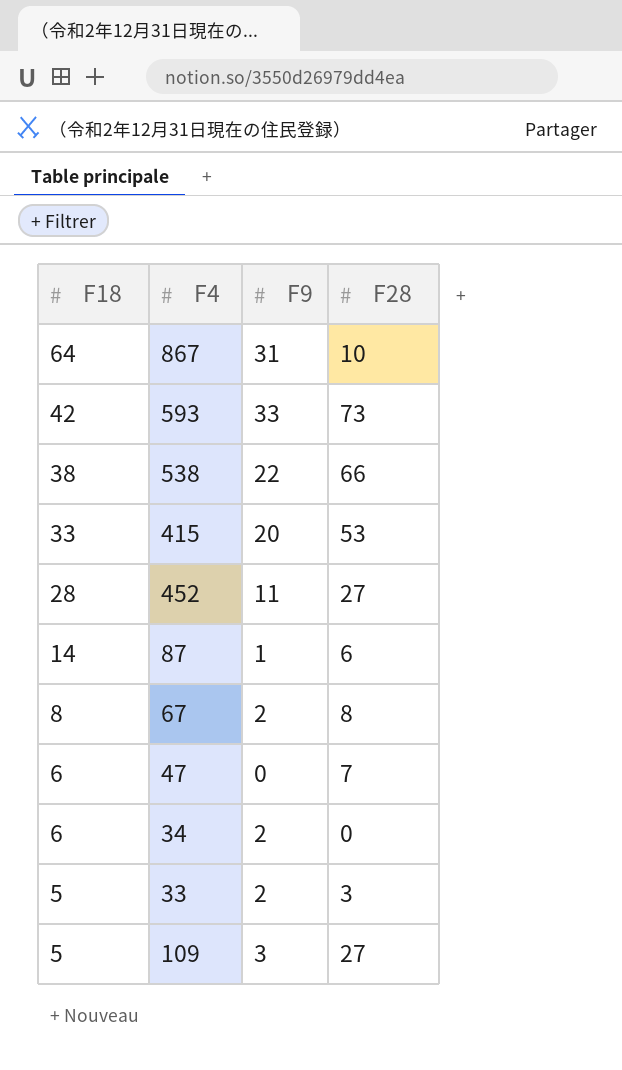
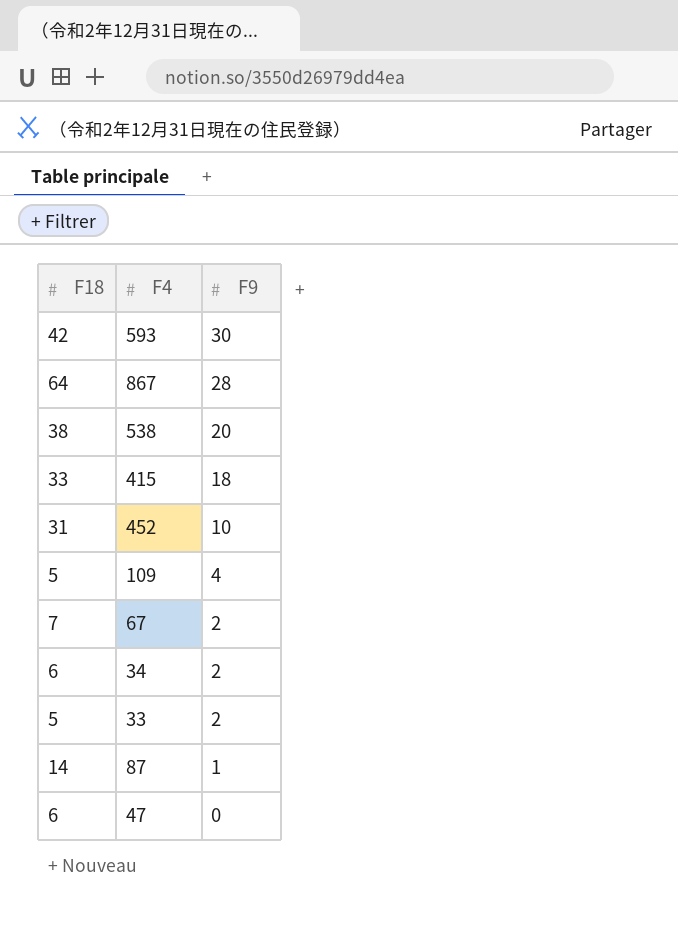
row order: F18 descending -> F9 descending
column F28 | position: 4 -> none
593 | F9: 33 -> 30
867 | F9: 31 -> 28
538 | F9: 22 -> 20
415 | F9: 20 -> 18
452 | F18: 28 -> 31
452 | F9: 11 -> 10
109 | F9: 3 -> 4
67 | F18: 8 -> 7

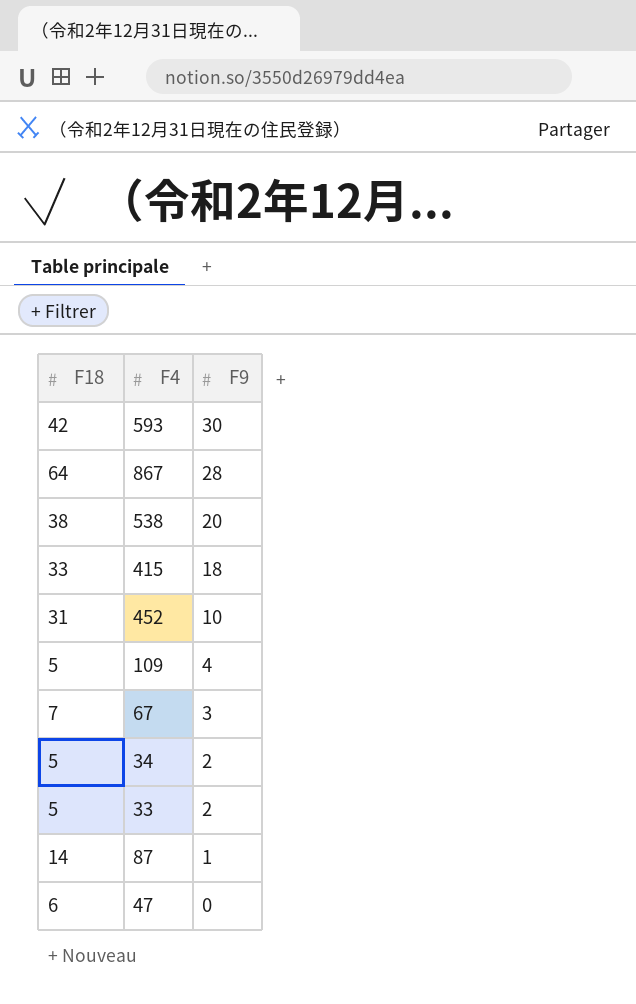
67 | F9: 2 -> 3
34 | F18: 6 -> 5

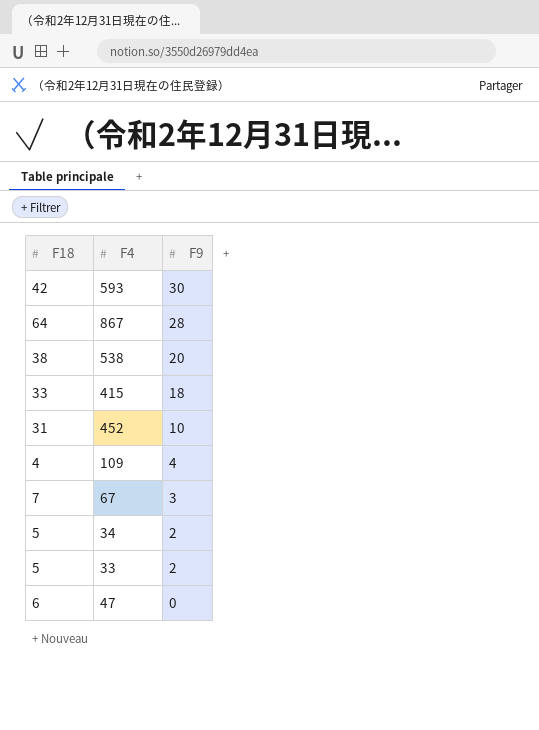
row 87: 14 | 1 -> none
109 | F18: 5 -> 4

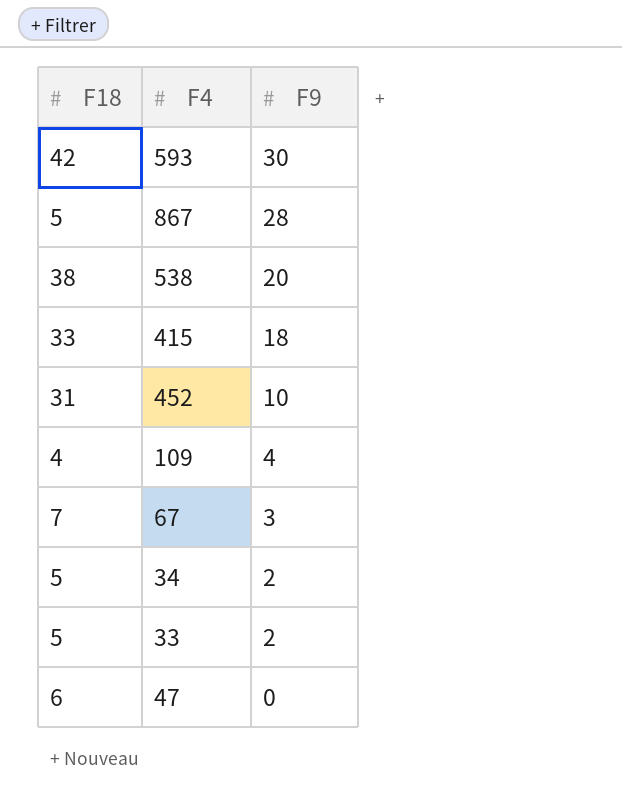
867 | F18: 64 -> 5

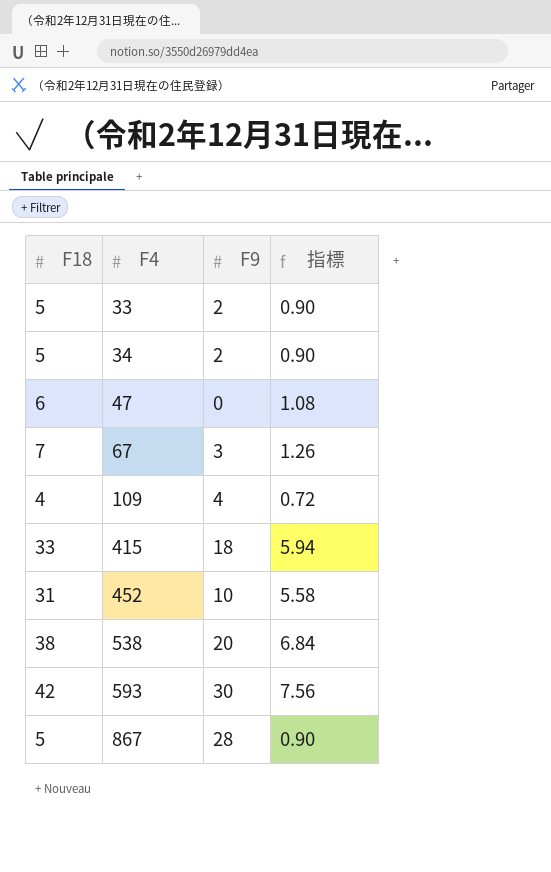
row order: F9 descending -> F4 ascending
column 指標 | formula: none -> [F18] * 0.18

